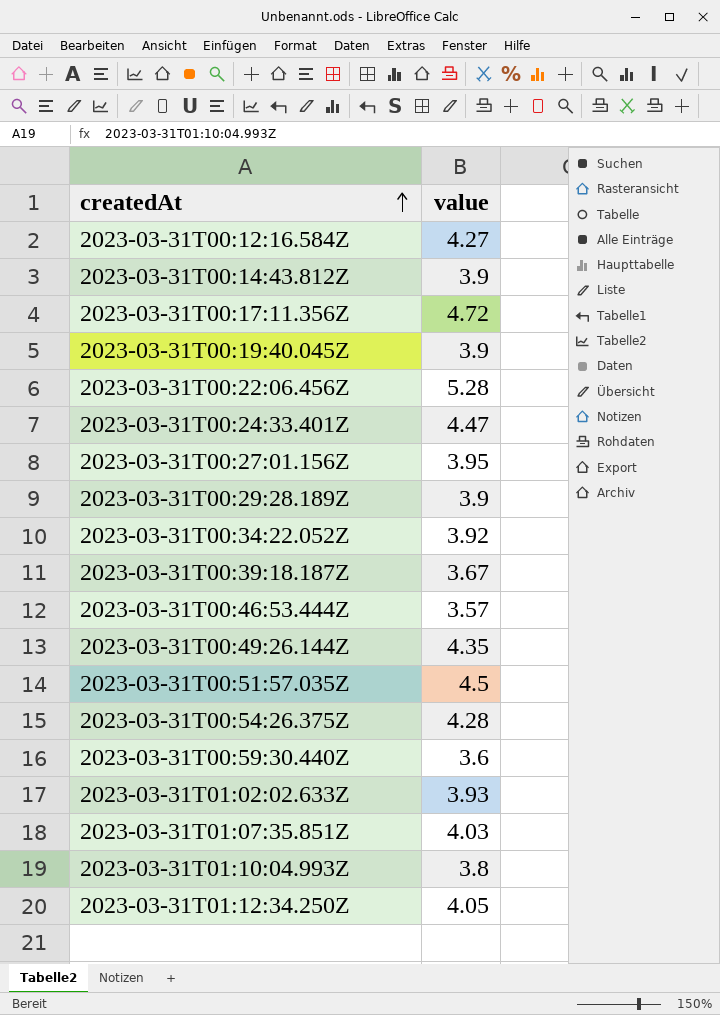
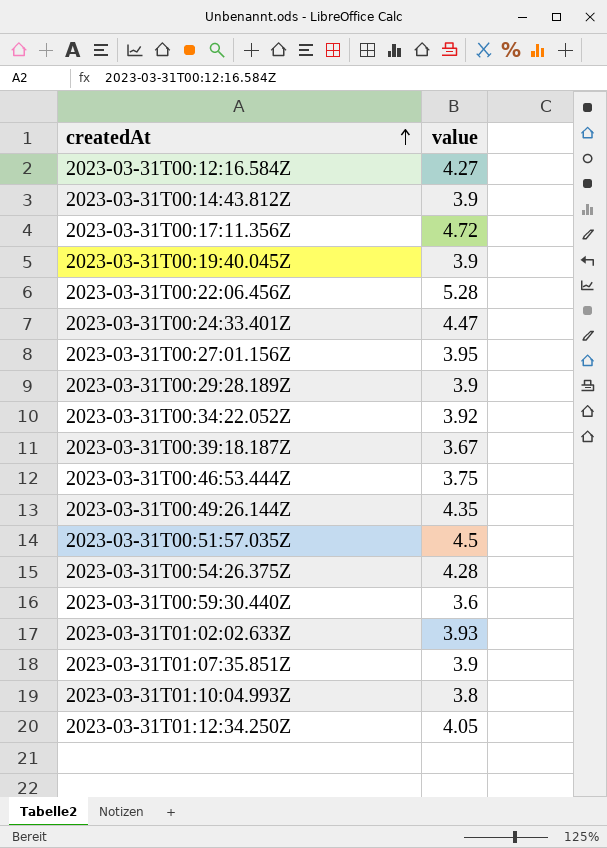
2023-03-31T00:46:53.444Z | value: 3.57 -> 3.75
2023-03-31T01:07:35.851Z | value: 4.03 -> 3.9

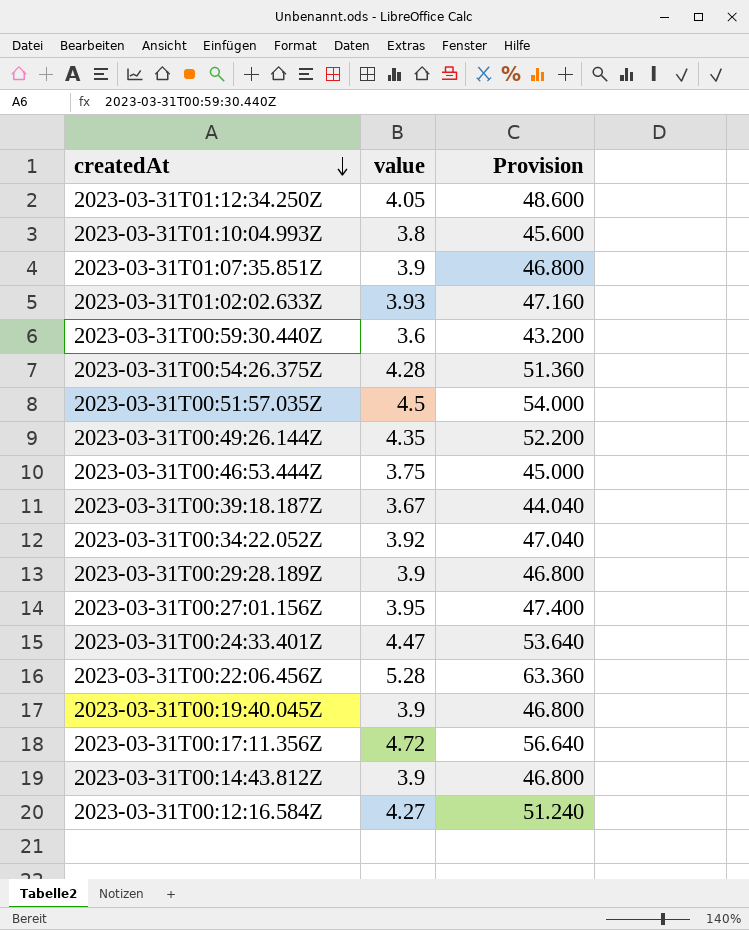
row order: createdAt ascending -> createdAt descending
column Provision | formula: none -> [value] * 12

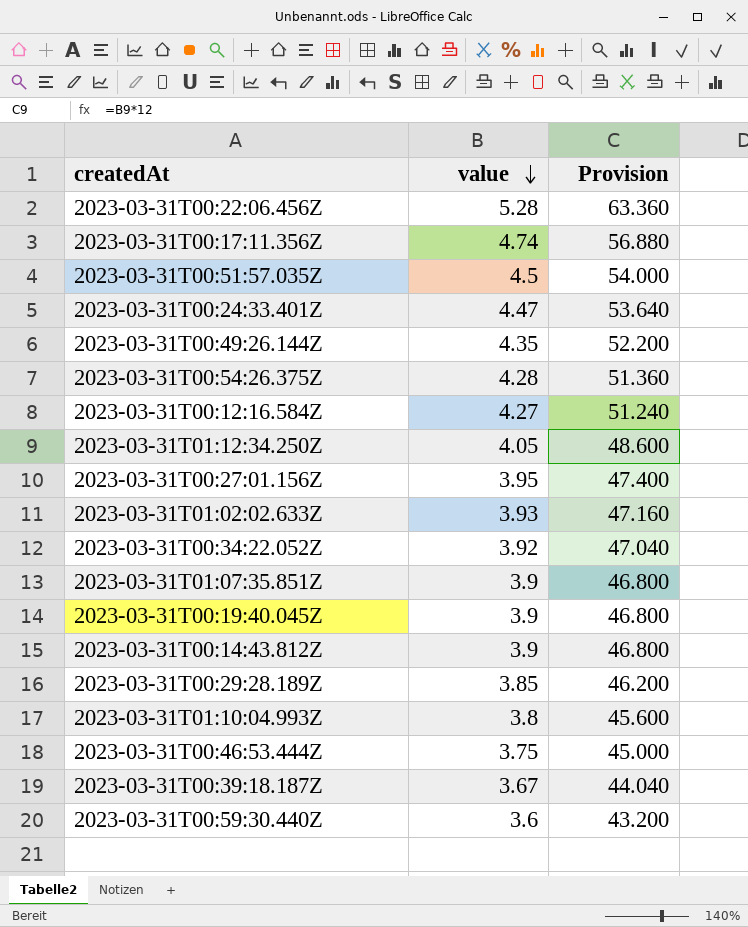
row order: createdAt descending -> value descending
2023-03-31T00:17:11.356Z | value: 4.72 -> 4.74
2023-03-31T00:17:11.356Z | Provision: 56.640 -> 56.880
2023-03-31T00:29:28.189Z | value: 3.9 -> 3.85
2023-03-31T00:29:28.189Z | Provision: 46.800 -> 46.200

